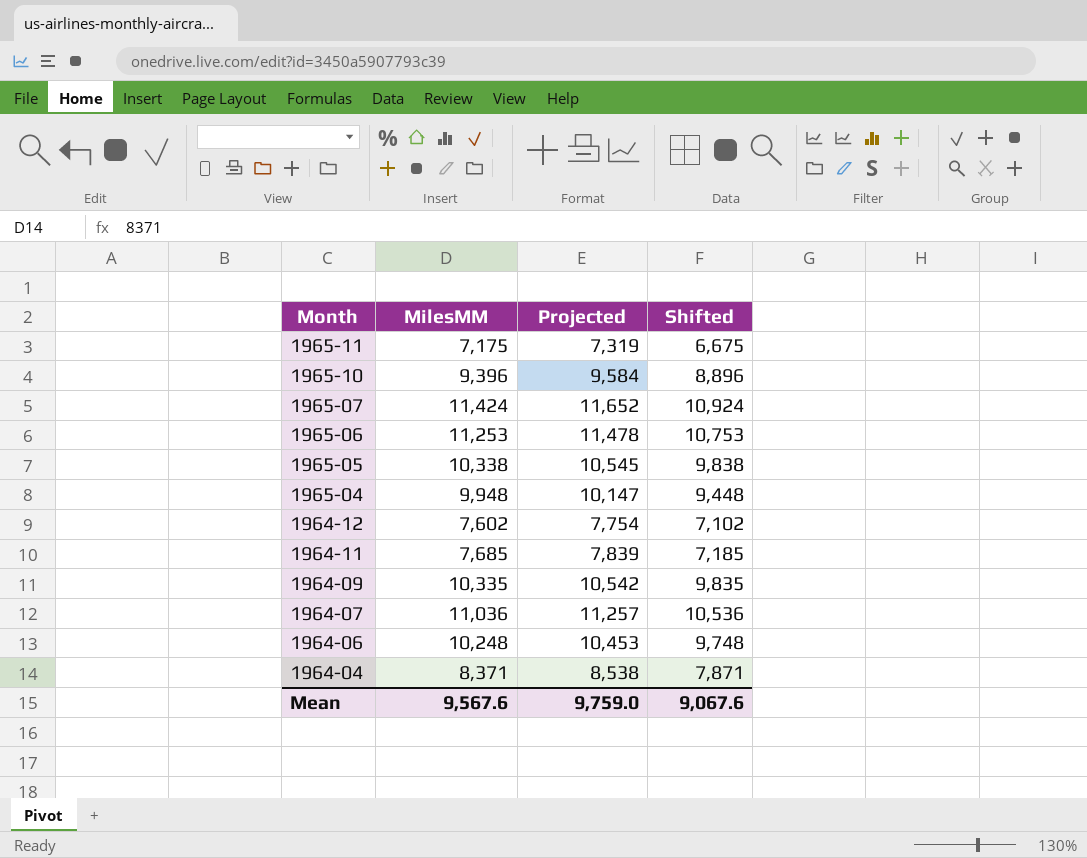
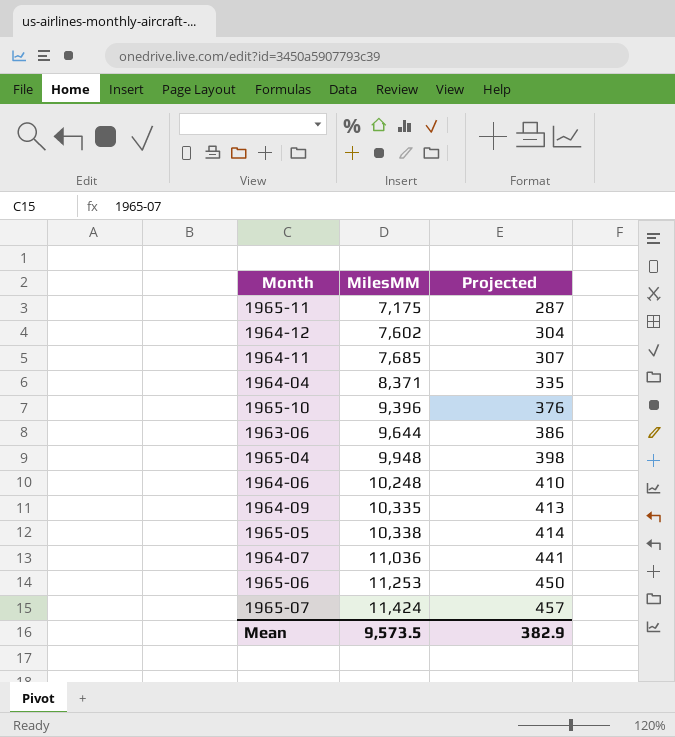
row order: Month descending -> MilesMM ascending
column Shifted | formula: [MilesMM] - 500 -> none
column Projected | formula: [MilesMM] * 1.02 -> [MilesMM] * 0.04
row 1963-06: none -> 9,644 | 386
Mean | MilesMM: 9,567.6 -> 9,573.5
Mean | Projected: 9,759.0 -> 382.9

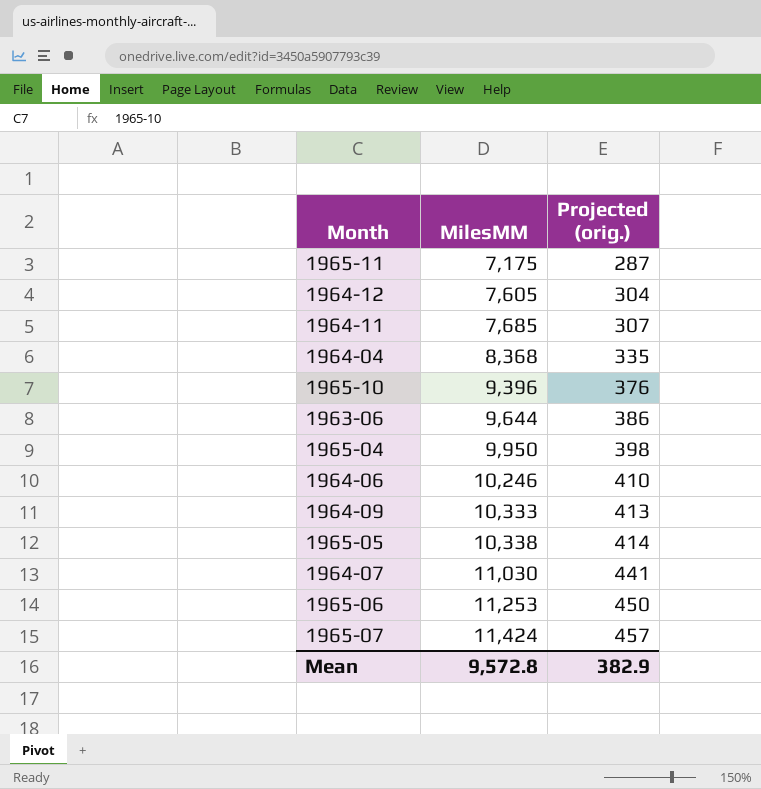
column name: Projected -> Projected (orig.)
1964-12 | MilesMM: 7,602 -> 7,605
1964-04 | MilesMM: 8,371 -> 8,368
1965-04 | MilesMM: 9,948 -> 9,950
1964-06 | MilesMM: 10,248 -> 10,246
1964-09 | MilesMM: 10,335 -> 10,333
1964-07 | MilesMM: 11,036 -> 11,030
Mean | MilesMM: 9,573.5 -> 9,572.8

